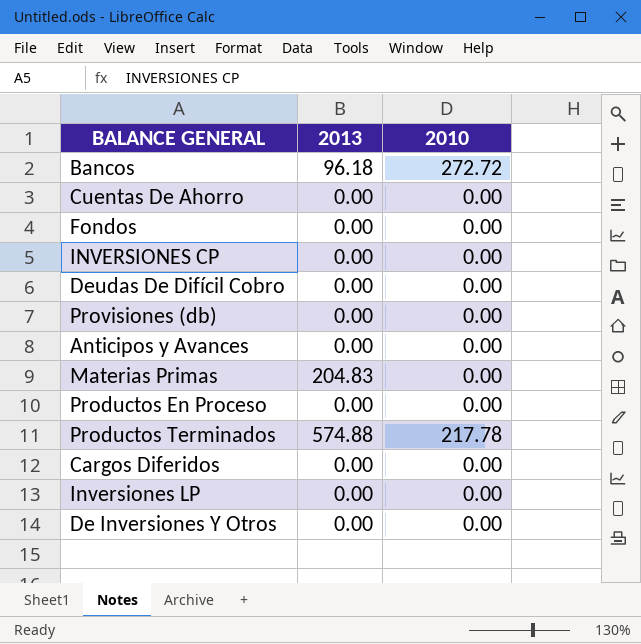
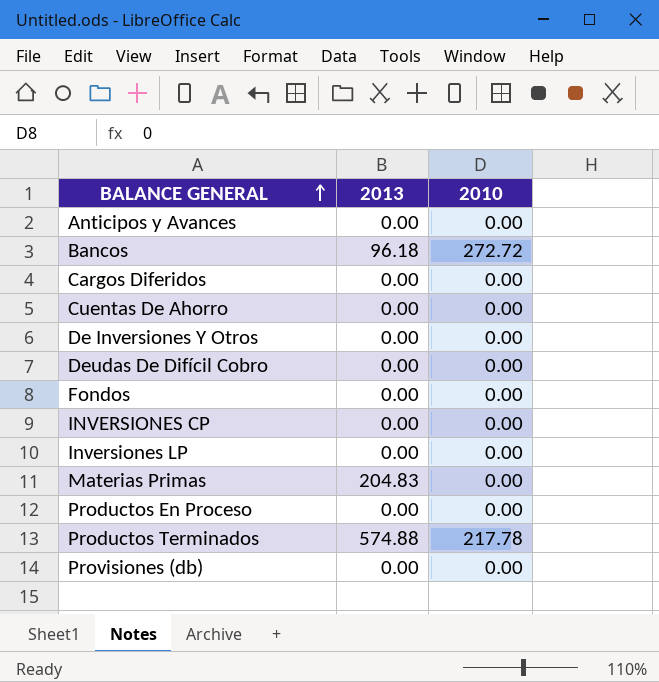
row order: none -> BALANCE GENERAL ascending

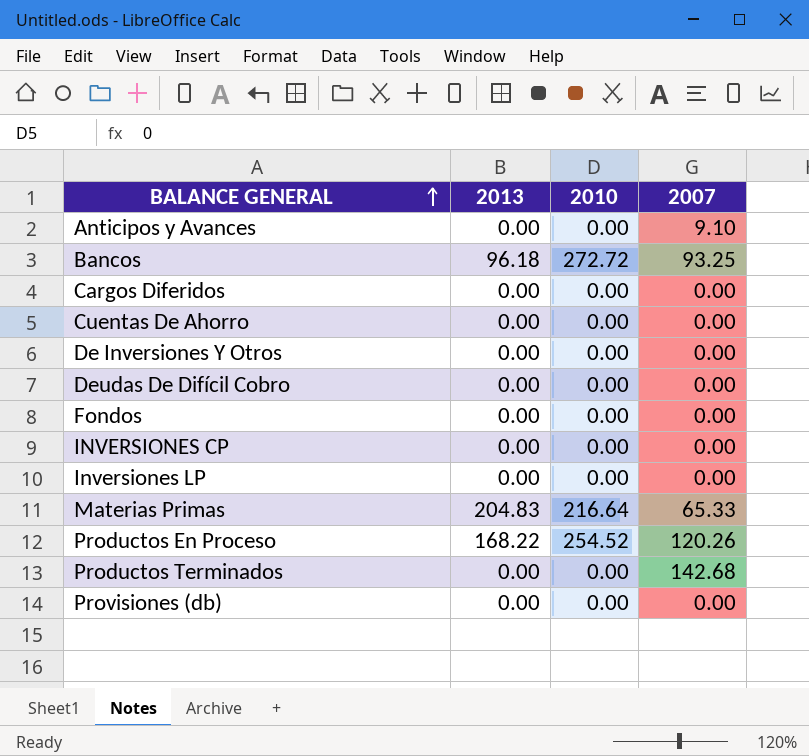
column 2007 | position: none -> 4
Materias Primas | 2010: 0.00 -> 216.64
Productos En Proceso | 2013: 0.00 -> 168.22
Productos En Proceso | 2010: 0.00 -> 254.52
Productos Terminados | 2013: 574.88 -> 0.00
Productos Terminados | 2010: 217.78 -> 0.00

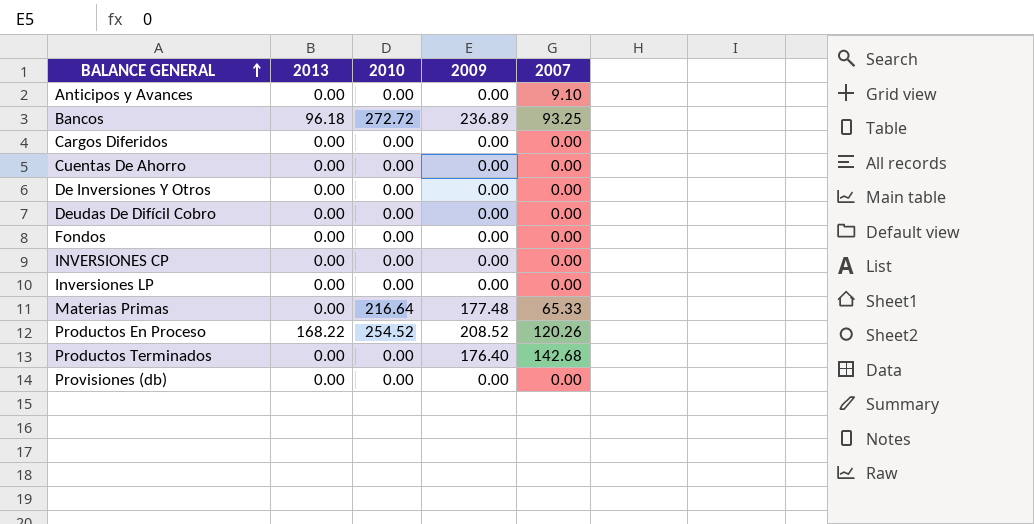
column 2009 | position: none -> 4
Materias Primas | 2013: 204.83 -> 0.00

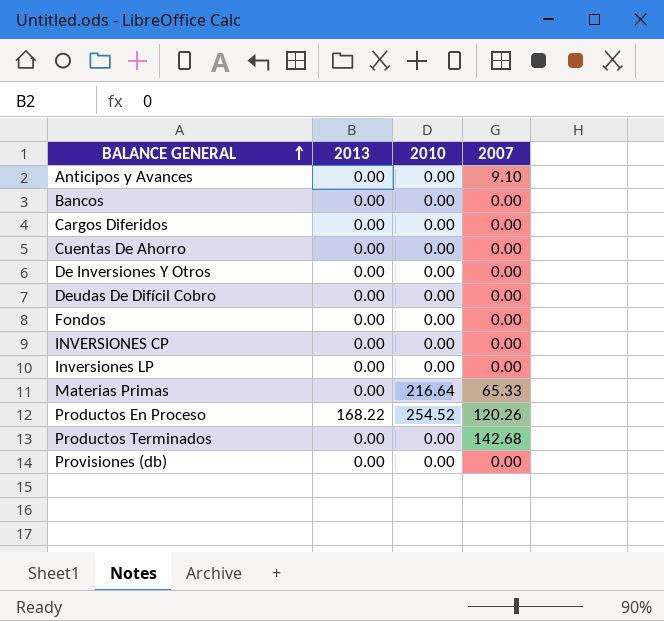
column 2009 | position: 4 -> none
Bancos | 2013: 96.18 -> 0.00
Bancos | 2010: 272.72 -> 0.00
Bancos | 2007: 93.25 -> 0.00

